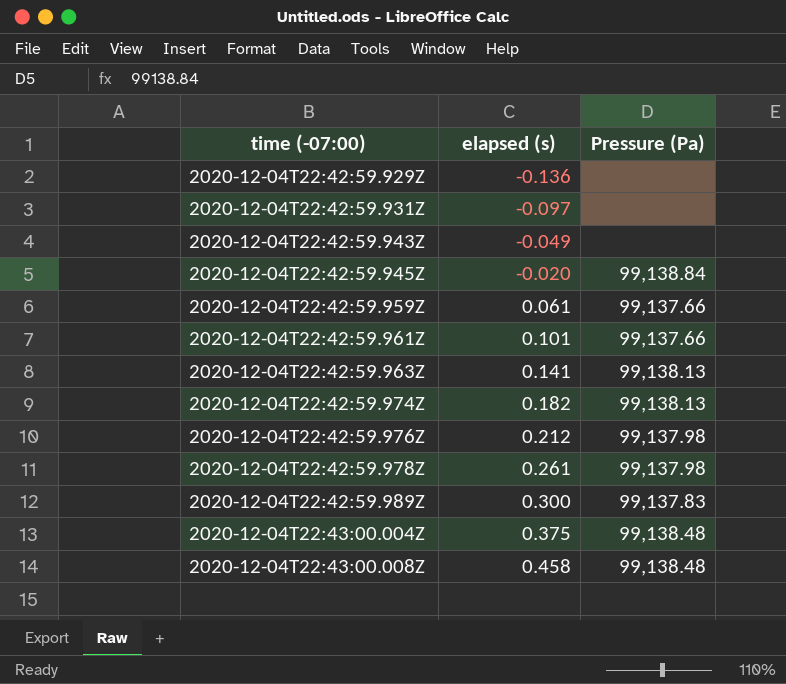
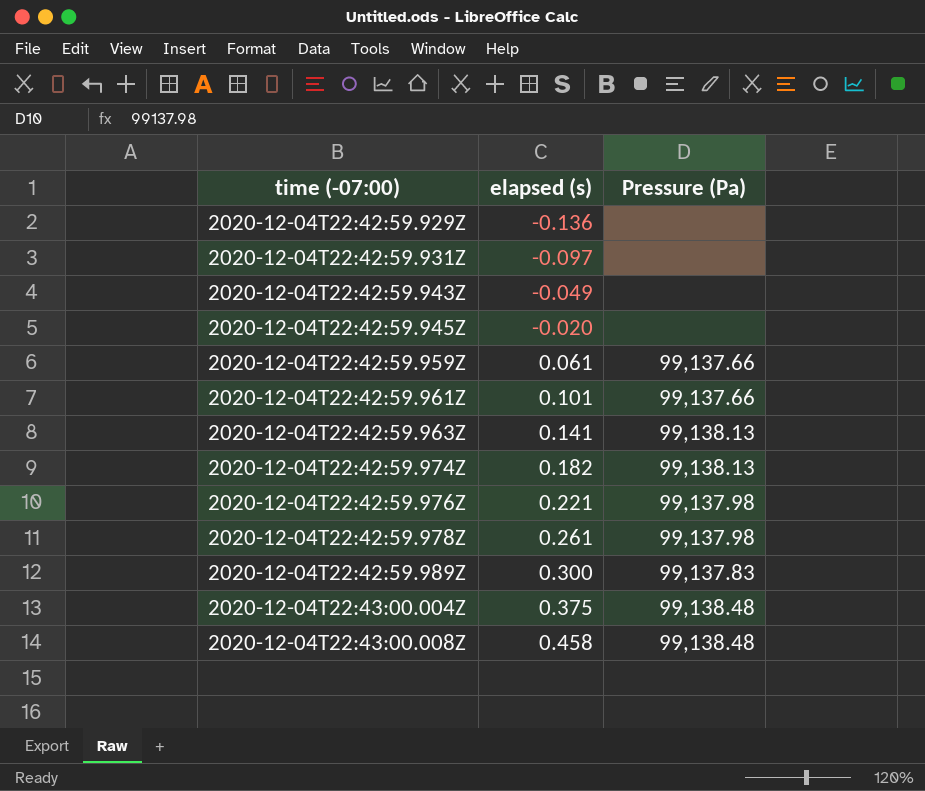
2020-12-04T22:42:59.945Z | Pressure (Pa): 99,138.84 -> none
2020-12-04T22:42:59.976Z | elapsed (s): 0.212 -> 0.221

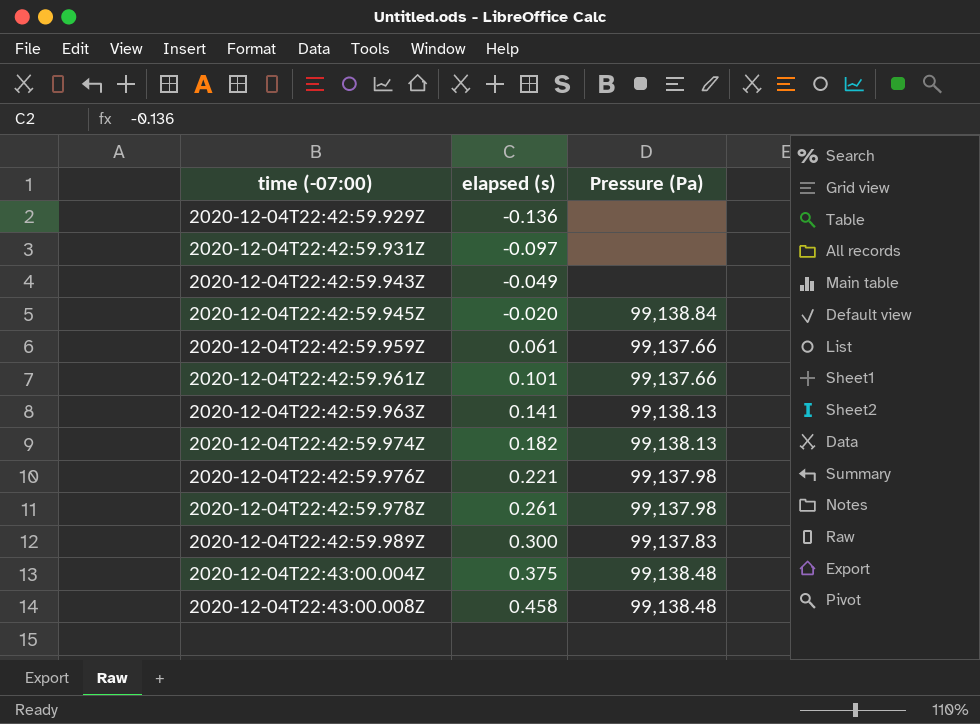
2020-12-04T22:42:59.945Z | Pressure (Pa): none -> 99,138.84

